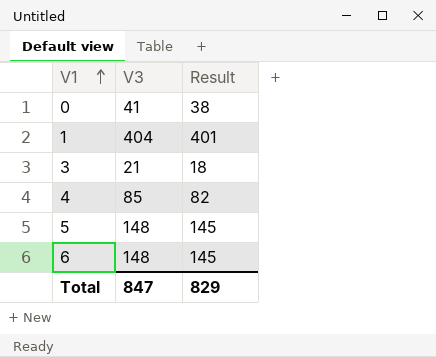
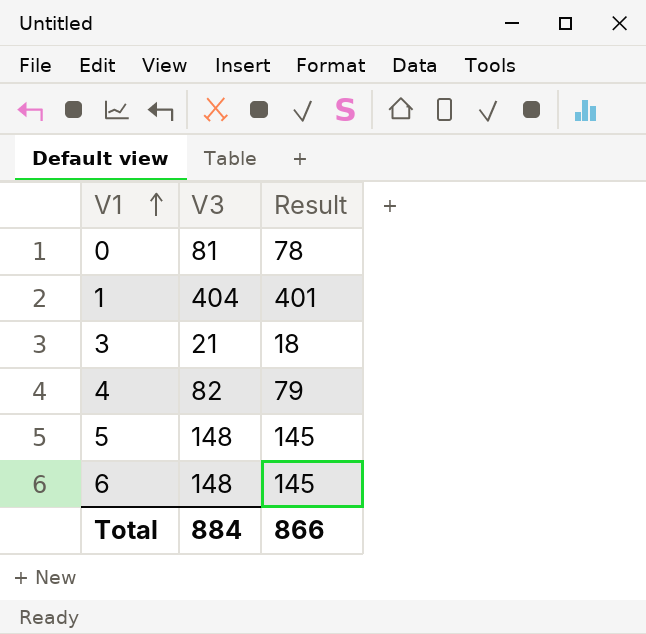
0 | V3: 41 -> 81
0 | Result: 38 -> 78
4 | V3: 85 -> 82
4 | Result: 82 -> 79
Total | V3: 847 -> 884
Total | Result: 829 -> 866

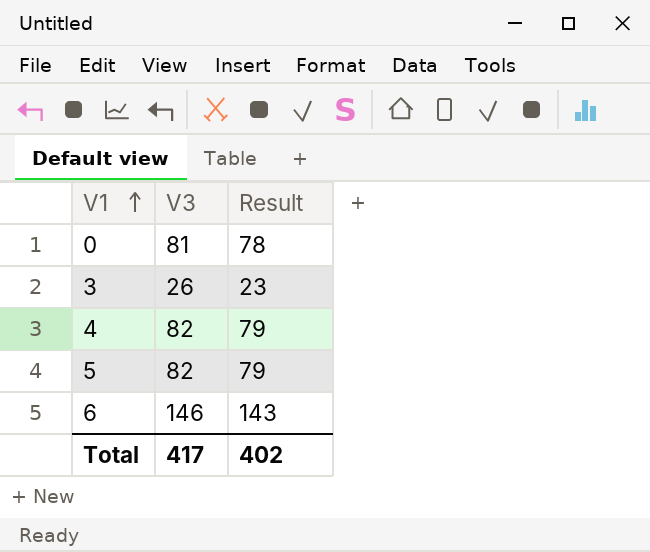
row 1: 404 | 401 -> none
3 | V3: 21 -> 26
3 | Result: 18 -> 23
5 | V3: 148 -> 82
5 | Result: 145 -> 79
6 | V3: 148 -> 146
6 | Result: 145 -> 143
Total | V3: 884 -> 417
Total | Result: 866 -> 402

